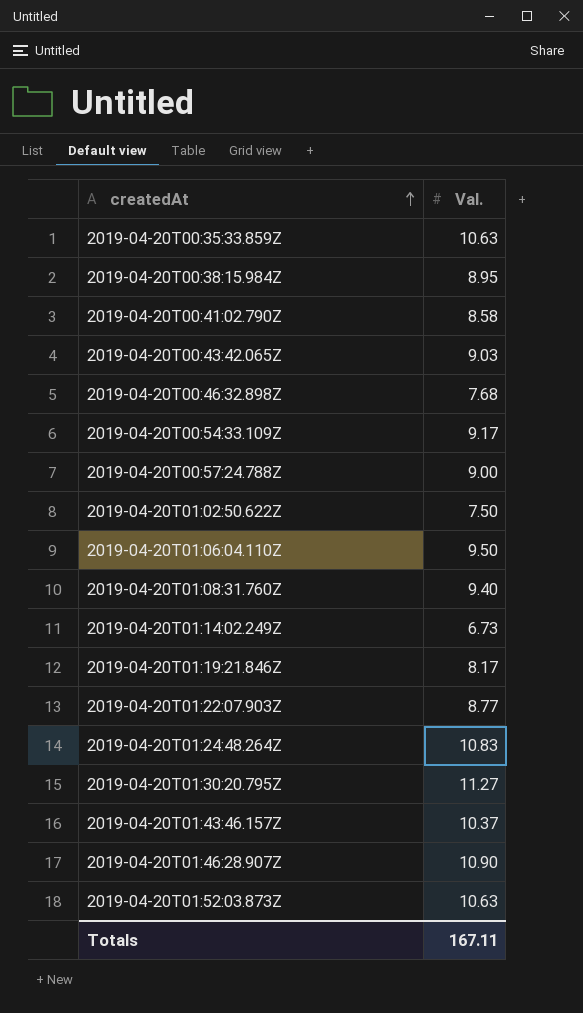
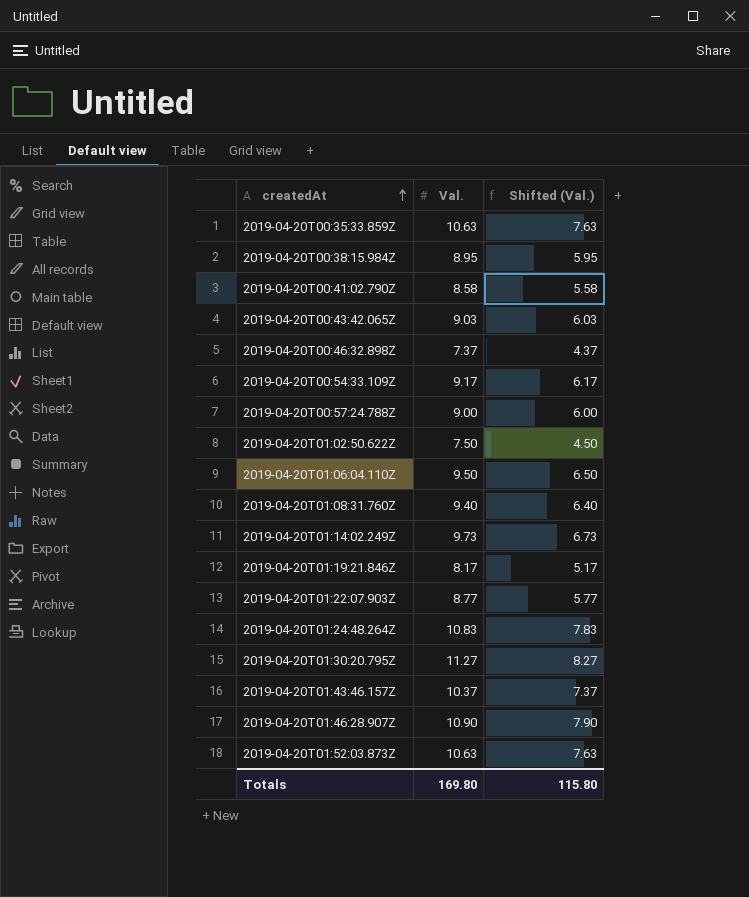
column Shifted (Val.) | formula: none -> [Val.] - 3
2019-04-20T00:46:32.898Z | Val.: 7.68 -> 7.37
2019-04-20T01:14:02.249Z | Val.: 6.73 -> 9.73
Totals | Val.: 167.11 -> 169.80

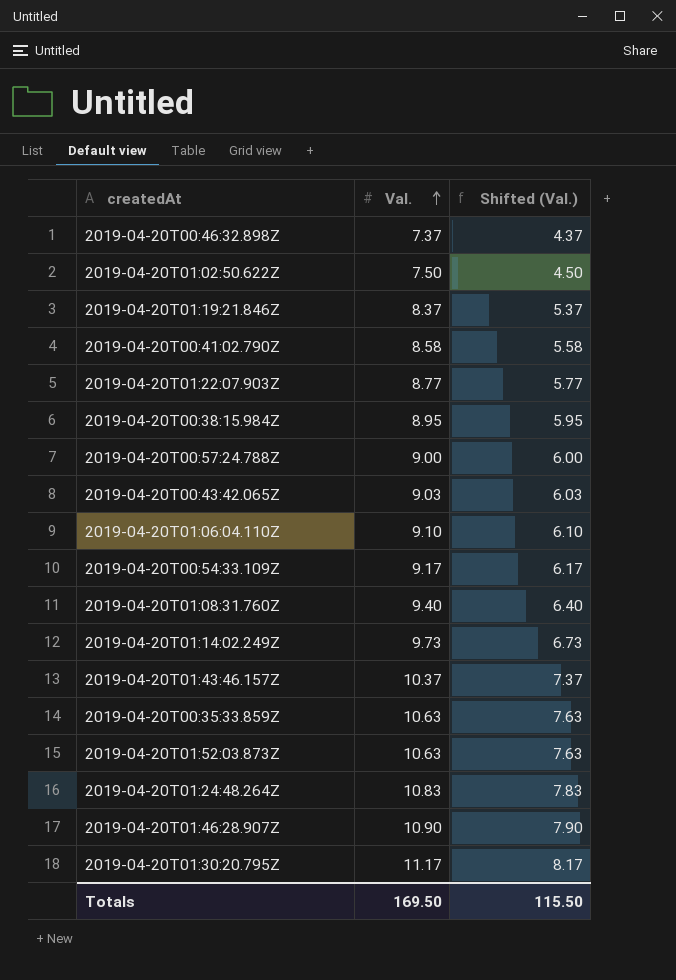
row order: createdAt ascending -> Val. ascending
2019-04-20T01:19:21.846Z | Val.: 8.17 -> 8.37
2019-04-20T01:19:21.846Z | Shifted (Val.): 5.17 -> 5.37
2019-04-20T01:06:04.110Z | Val.: 9.50 -> 9.10
2019-04-20T01:06:04.110Z | Shifted (Val.): 6.50 -> 6.10
2019-04-20T01:30:20.795Z | Val.: 11.27 -> 11.17
2019-04-20T01:30:20.795Z | Shifted (Val.): 8.27 -> 8.17
Totals | Val.: 169.80 -> 169.50
Totals | Shifted (Val.): 115.80 -> 115.50

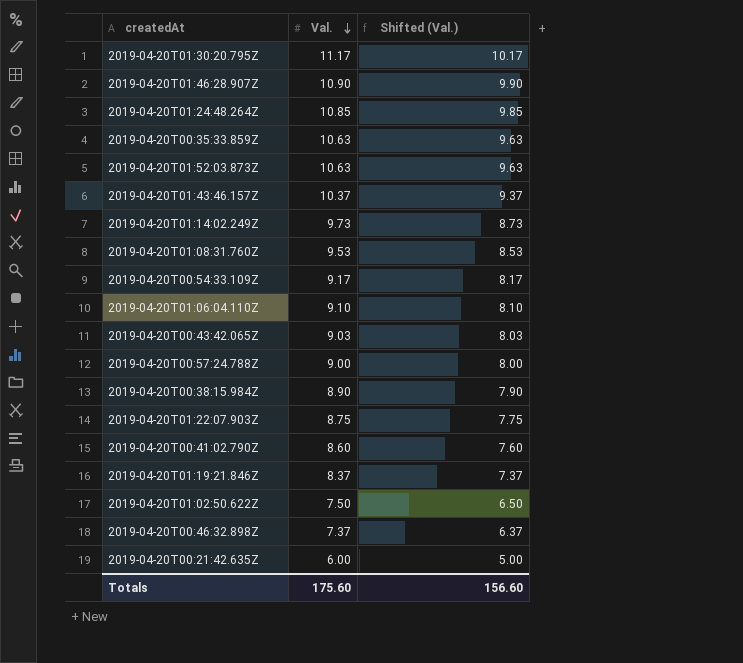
row order: Val. ascending -> Val. descending
column Shifted (Val.) | formula: [Val.] - 3 -> [Val.] - 1
2019-04-20T01:24:48.264Z | Val.: 10.83 -> 10.85
2019-04-20T01:08:31.760Z | Val.: 9.40 -> 9.53
2019-04-20T00:38:15.984Z | Val.: 8.95 -> 8.90
2019-04-20T01:22:07.903Z | Val.: 8.77 -> 8.75
2019-04-20T00:41:02.790Z | Val.: 8.58 -> 8.60
row 2019-04-20T00:21:42.635Z: none -> 6.00 | 5.00
Totals | Val.: 169.50 -> 175.60
Totals | Shifted (Val.): 115.50 -> 156.60

